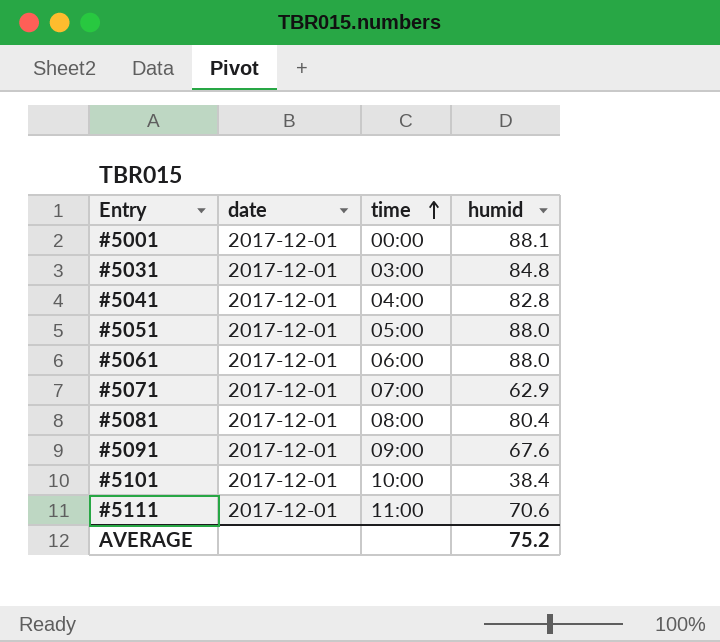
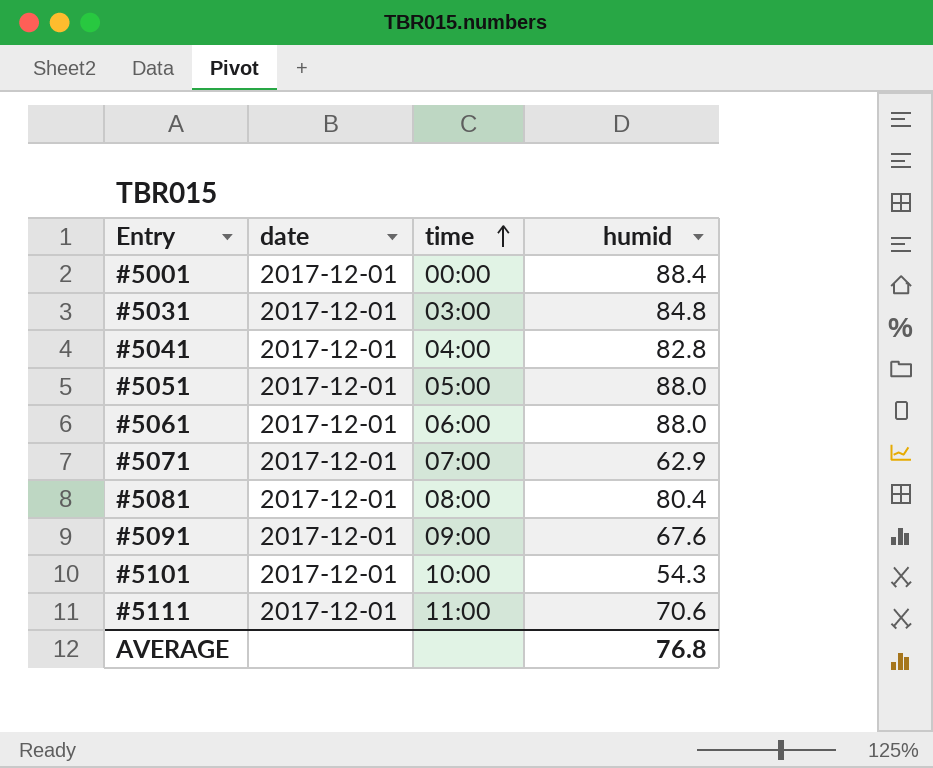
#5001 | humid: 88.1 -> 88.4
#5101 | humid: 38.4 -> 54.3
AVERAGE | humid: 75.2 -> 76.8

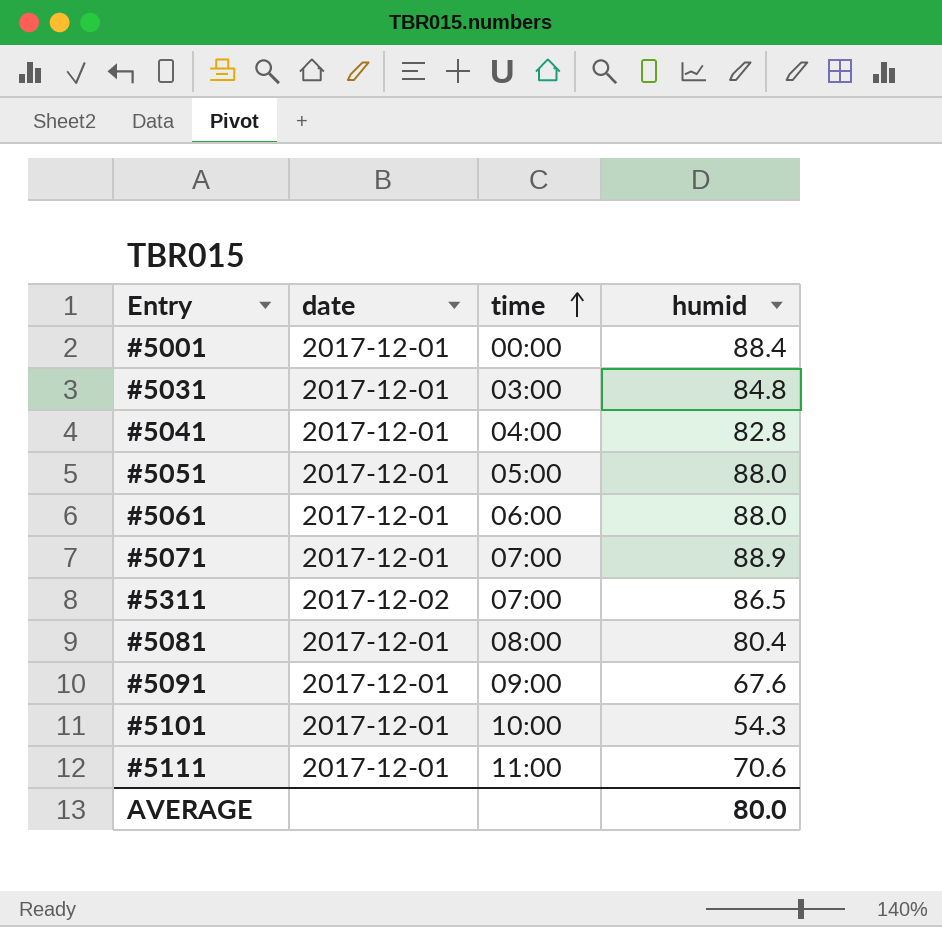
#5071 | humid: 62.9 -> 88.9
row #5311: none -> 2017-12-02 | 07:00 | 86.5
AVERAGE | humid: 76.8 -> 80.0

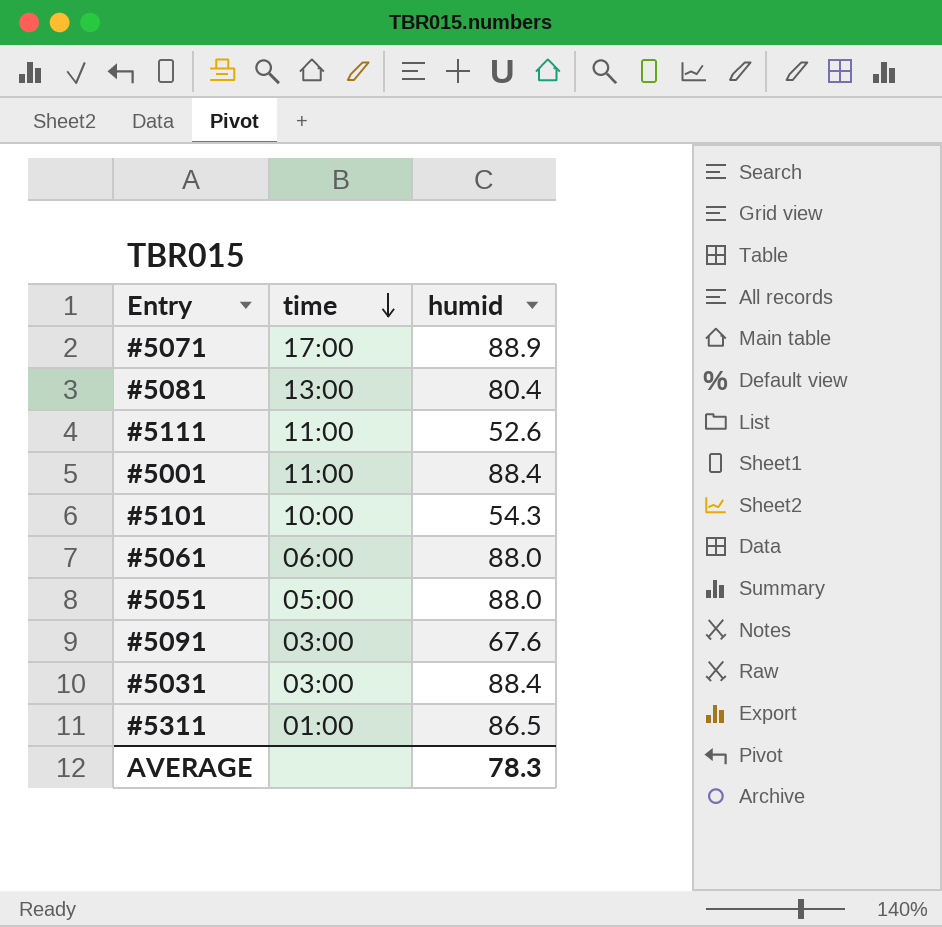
row order: time ascending -> time descending
column date | position: 2 -> none
row #5041: 2017-12-01 | 04:00 | 82.8 -> none
#5071 | time: 07:00 -> 17:00
#5081 | time: 08:00 -> 13:00
#5111 | humid: 70.6 -> 52.6
#5001 | time: 00:00 -> 11:00
#5091 | time: 09:00 -> 03:00
#5031 | humid: 84.8 -> 88.4
#5311 | time: 07:00 -> 01:00
AVERAGE | humid: 80.0 -> 78.3

